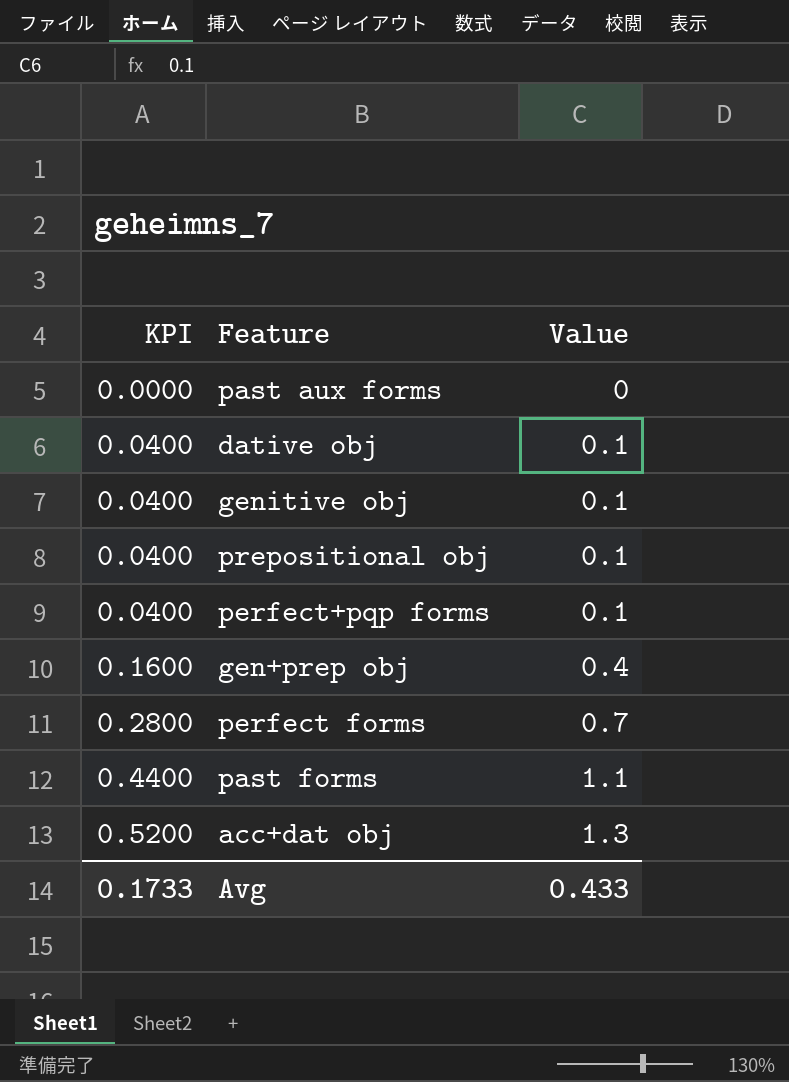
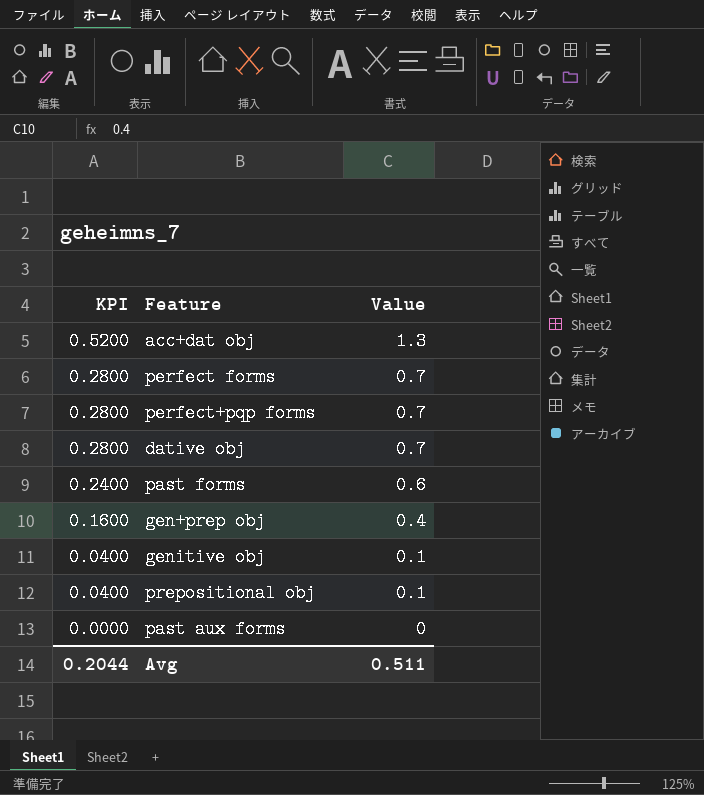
row order: KPI ascending -> KPI descending
perfect+pqp forms | KPI: 0.0400 -> 0.2800
perfect+pqp forms | Value: 0.1 -> 0.7
dative obj | KPI: 0.0400 -> 0.2800
dative obj | Value: 0.1 -> 0.7
past forms | KPI: 0.4400 -> 0.2400
past forms | Value: 1.1 -> 0.6
Avg | KPI: 0.1733 -> 0.2044
Avg | Value: 0.433 -> 0.511

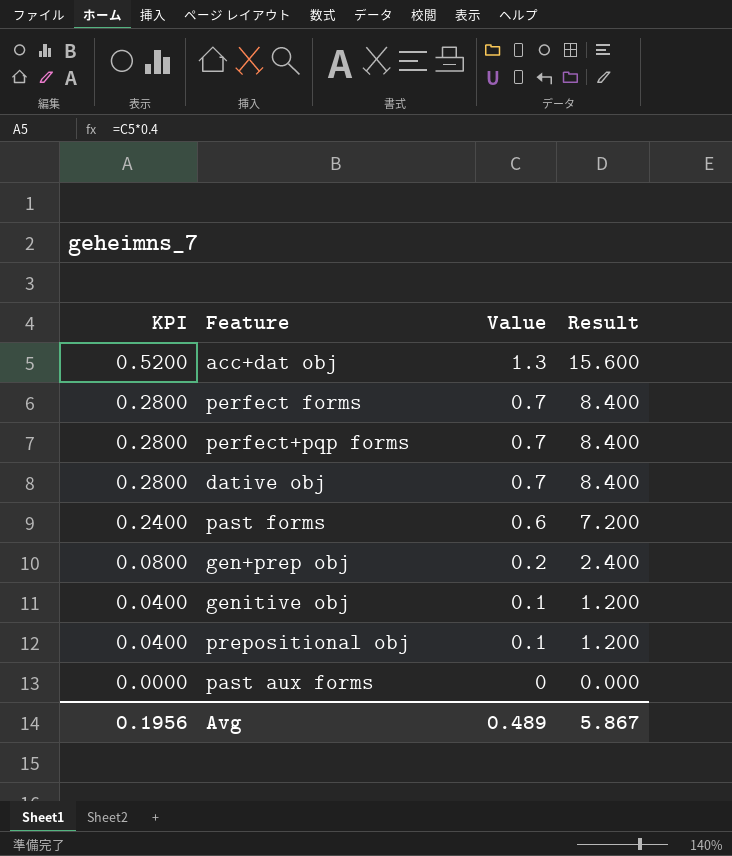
column Result | formula: none -> [Value] * 12
gen+prep obj | KPI: 0.1600 -> 0.0800
gen+prep obj | Value: 0.4 -> 0.2
Avg | KPI: 0.2044 -> 0.1956
Avg | Value: 0.511 -> 0.489

